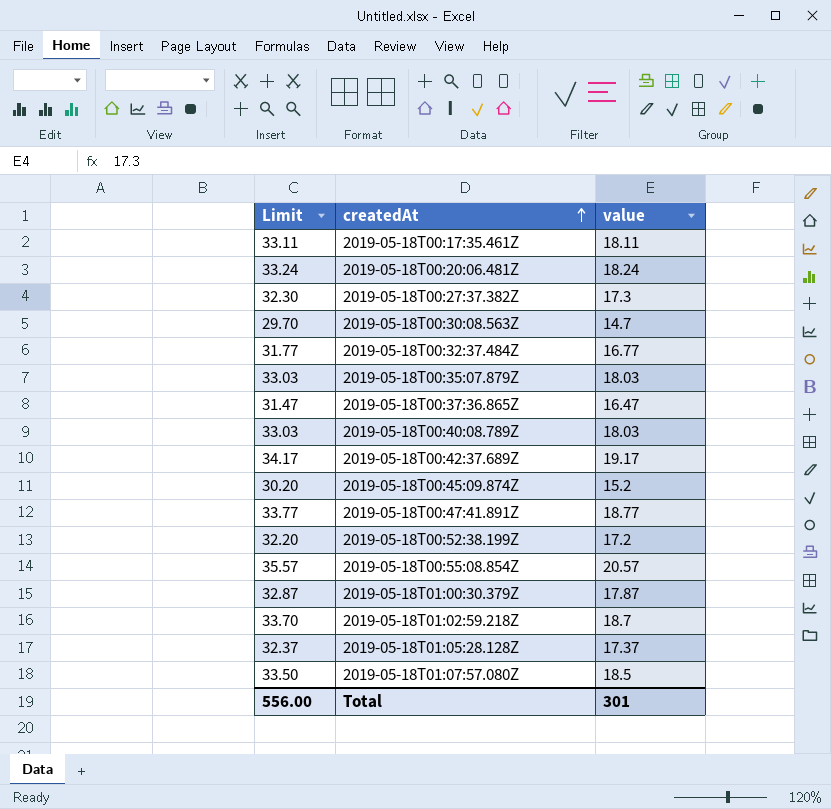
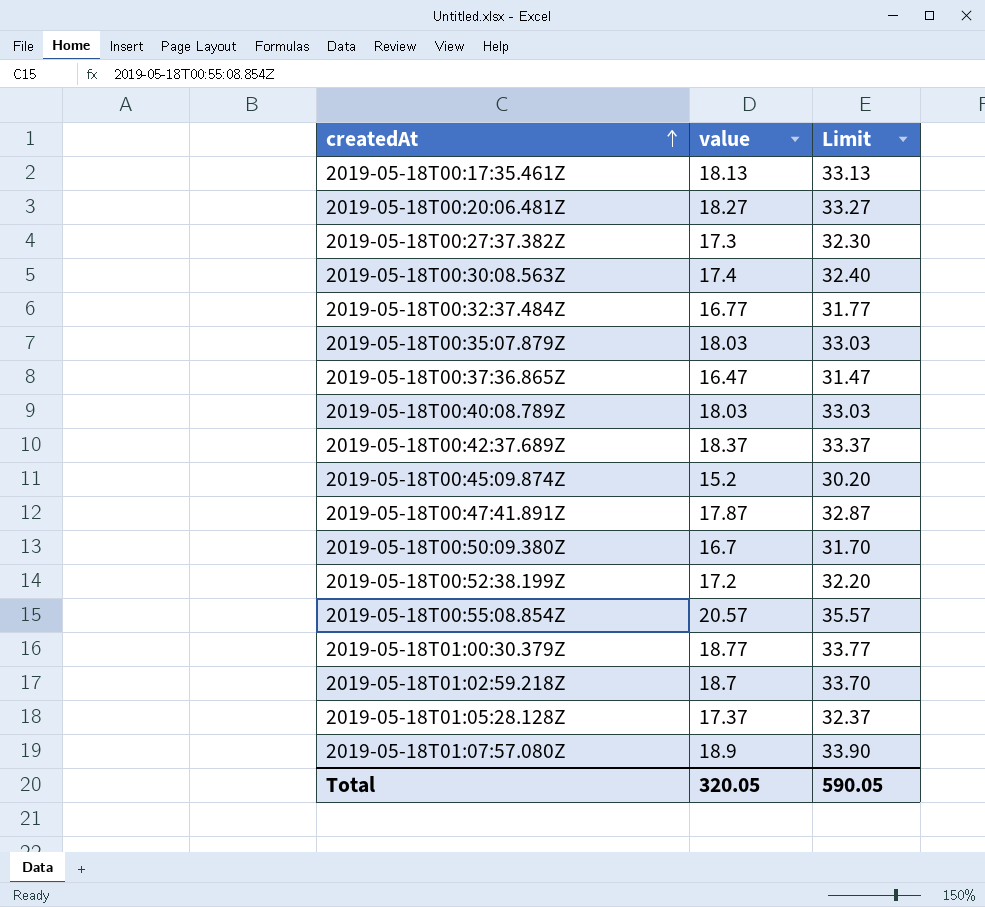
column Limit | position: 1 -> 3
2019-05-18T00:17:35.461Z | value: 18.11 -> 18.13
2019-05-18T00:17:35.461Z | Limit: 33.11 -> 33.13
2019-05-18T00:20:06.481Z | value: 18.24 -> 18.27
2019-05-18T00:20:06.481Z | Limit: 33.24 -> 33.27
2019-05-18T00:30:08.563Z | value: 14.7 -> 17.4
2019-05-18T00:30:08.563Z | Limit: 29.70 -> 32.40
2019-05-18T00:42:37.689Z | value: 19.17 -> 18.37
2019-05-18T00:42:37.689Z | Limit: 34.17 -> 33.37
2019-05-18T00:47:41.891Z | value: 18.77 -> 17.87
2019-05-18T00:47:41.891Z | Limit: 33.77 -> 32.87
row 2019-05-18T00:50:09.380Z: none -> 16.7 | 31.70
2019-05-18T01:00:30.379Z | value: 17.87 -> 18.77
2019-05-18T01:00:30.379Z | Limit: 32.87 -> 33.77
2019-05-18T01:07:57.080Z | value: 18.5 -> 18.9
2019-05-18T01:07:57.080Z | Limit: 33.50 -> 33.90
Total | value: 301 -> 320.05
Total | Limit: 556.00 -> 590.05

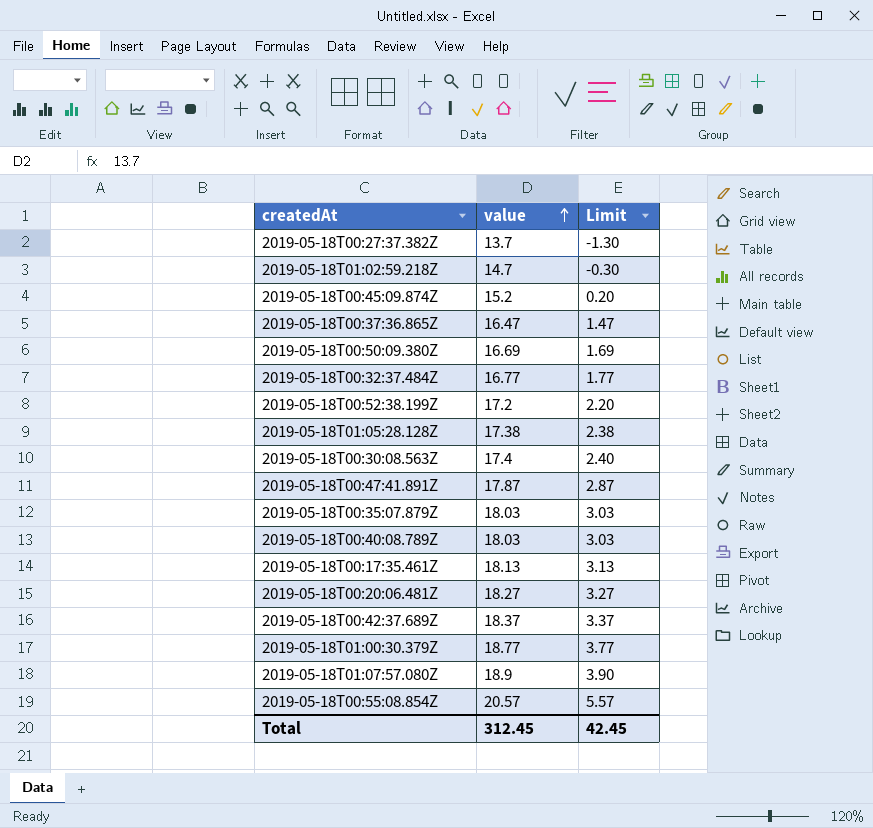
row order: createdAt ascending -> value ascending
column Limit | formula: [value] + 15 -> [value] - 15
2019-05-18T00:27:37.382Z | value: 17.3 -> 13.7
2019-05-18T01:02:59.218Z | value: 18.7 -> 14.7
2019-05-18T00:50:09.380Z | value: 16.7 -> 16.69
2019-05-18T01:05:28.128Z | value: 17.37 -> 17.38
Total | value: 320.05 -> 312.45
Total | Limit: 590.05 -> 42.45

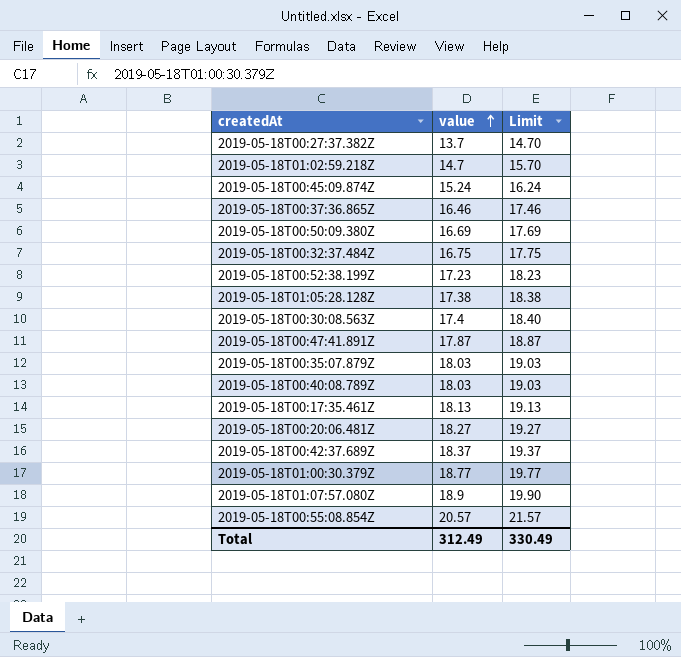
column Limit | formula: [value] - 15 -> [value] + 1
2019-05-18T00:45:09.874Z | value: 15.2 -> 15.24
2019-05-18T00:37:36.865Z | value: 16.47 -> 16.46
2019-05-18T00:32:37.484Z | value: 16.77 -> 16.75
2019-05-18T00:52:38.199Z | value: 17.2 -> 17.23
Total | value: 312.45 -> 312.49
Total | Limit: 42.45 -> 330.49

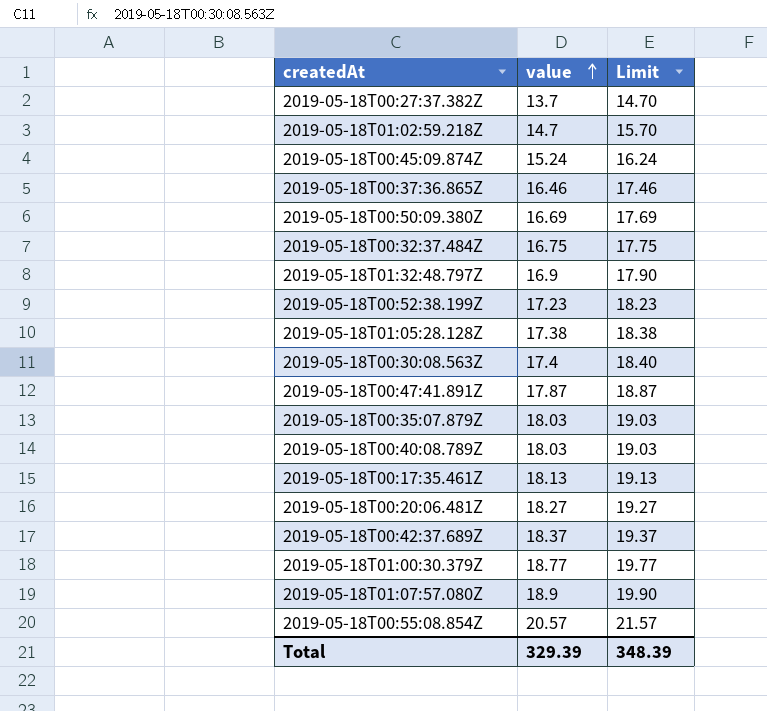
row 2019-05-18T01:32:48.797Z: none -> 16.9 | 17.90
Total | value: 312.49 -> 329.39
Total | Limit: 330.49 -> 348.39

